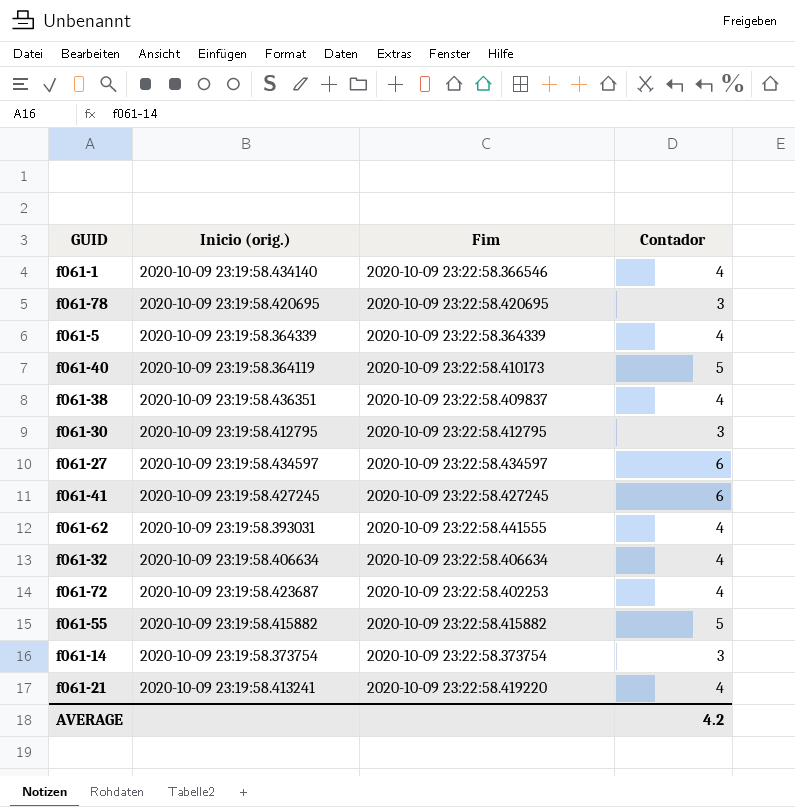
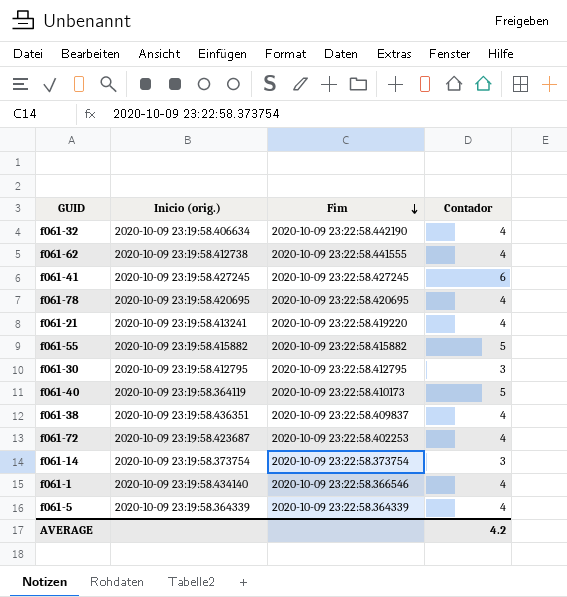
row order: none -> Fim descending
row f061-27: 2020-10-09 23:19:58.434597 | 2020-10-09 23:22:58.434597 | 6 -> none
f061-32 | Fim: 2020-10-09 23:22:58.406634 -> 2020-10-09 23:22:58.442190
f061-62 | Inicio (orig.): 2020-10-09 23:19:58.393031 -> 2020-10-09 23:19:58.412738
f061-78 | Contador: 3 -> 4

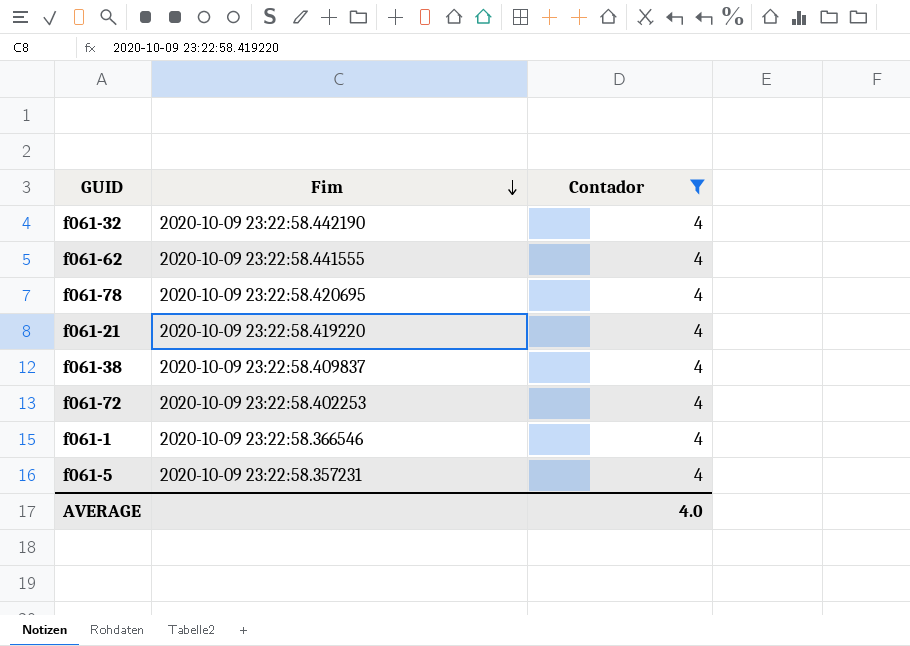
filter: none -> Contador = 4
column Inicio (orig.) | position: 2 -> none
f061-5 | Fim: 2020-10-09 23:22:58.364339 -> 2020-10-09 23:22:58.357231
AVERAGE | Contador: 4.2 -> 4.0

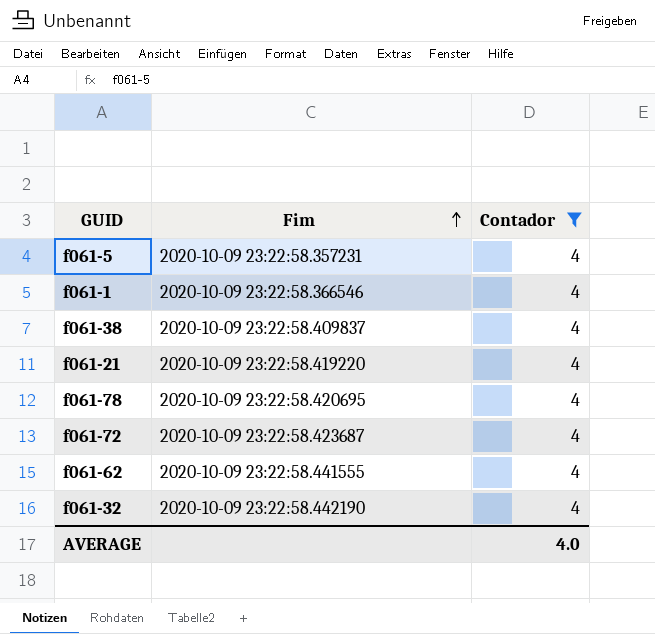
row order: Fim descending -> Fim ascending
f061-72 | Fim: 2020-10-09 23:22:58.402253 -> 2020-10-09 23:22:58.423687

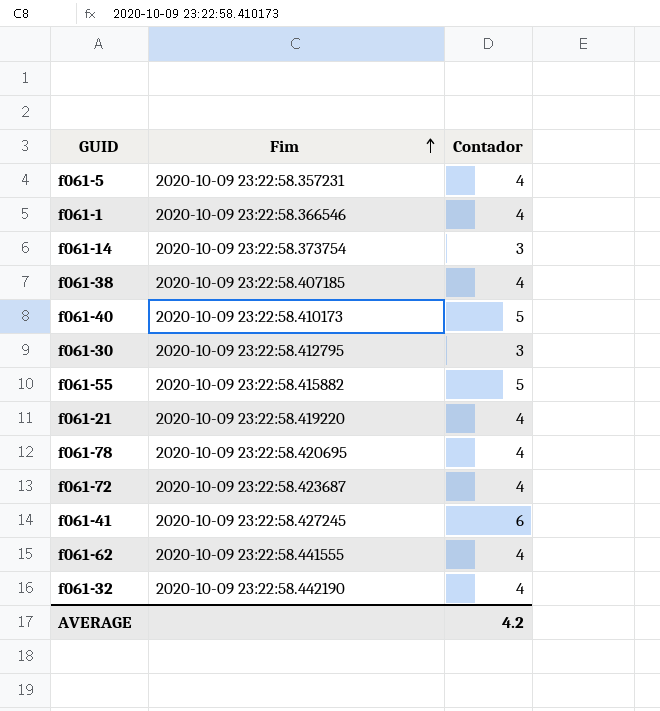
filter: Contador = 4 -> none
f061-38 | Fim: 2020-10-09 23:22:58.409837 -> 2020-10-09 23:22:58.407185
AVERAGE | Contador: 4.0 -> 4.2

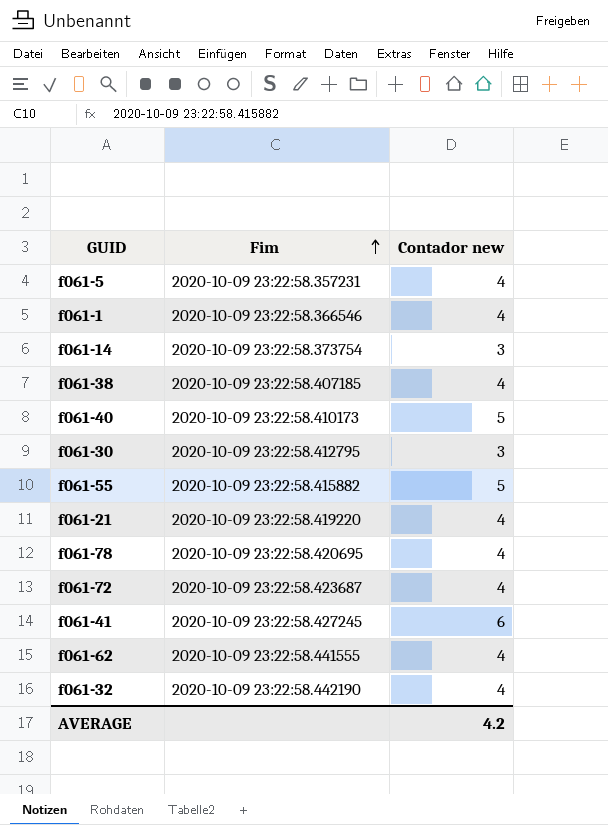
column name: Contador -> Contador new

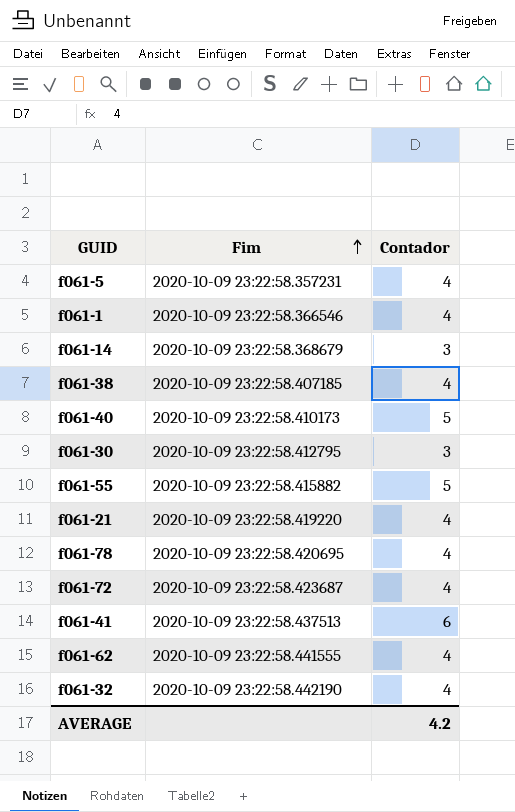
column name: Contador new -> Contador
f061-14 | Fim: 2020-10-09 23:22:58.373754 -> 2020-10-09 23:22:58.368679
f061-41 | Fim: 2020-10-09 23:22:58.427245 -> 2020-10-09 23:22:58.437513

